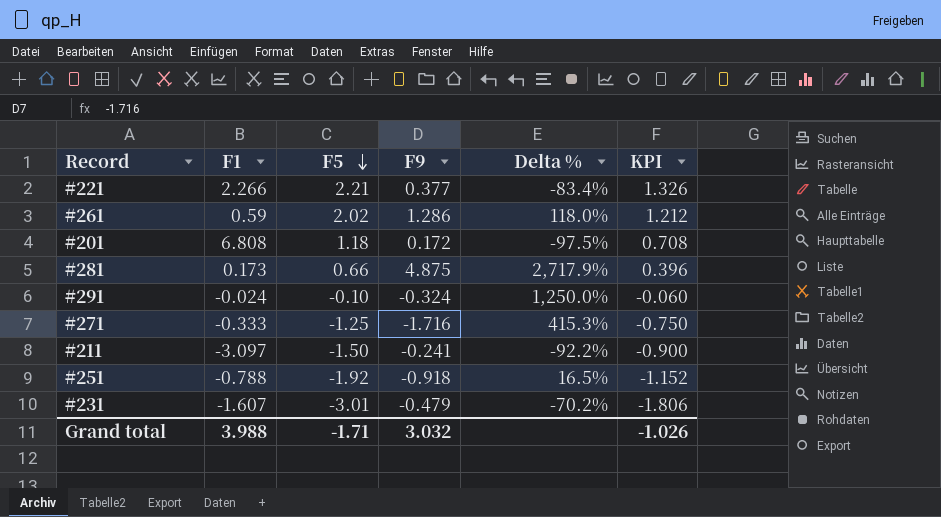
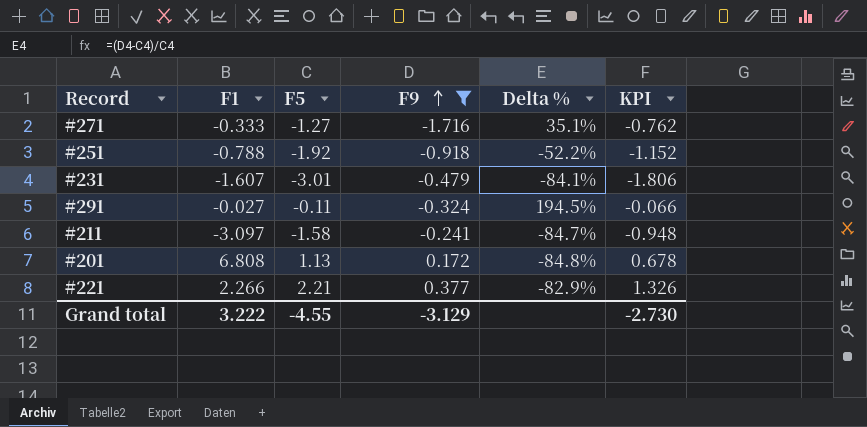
filter: none -> F9 <= 0.377
row order: F5 descending -> F9 ascending
column Delta % | formula: ([F9] - [F1]) / [F1] -> ([F9] - [F5]) / [F5]
#271 | F5: -1.25 -> -1.27
#271 | KPI: -0.750 -> -0.762
#291 | F1: -0.024 -> -0.027
#291 | F5: -0.10 -> -0.11
#291 | KPI: -0.060 -> -0.066
#211 | F5: -1.50 -> -1.58
#211 | KPI: -0.900 -> -0.948
#201 | F5: 1.18 -> 1.13
#201 | KPI: 0.708 -> 0.678
Grand total | F1: 3.988 -> 3.222
Grand total | F5: -1.71 -> -4.55
Grand total | F9: 3.032 -> -3.129
Grand total | KPI: -1.026 -> -2.730

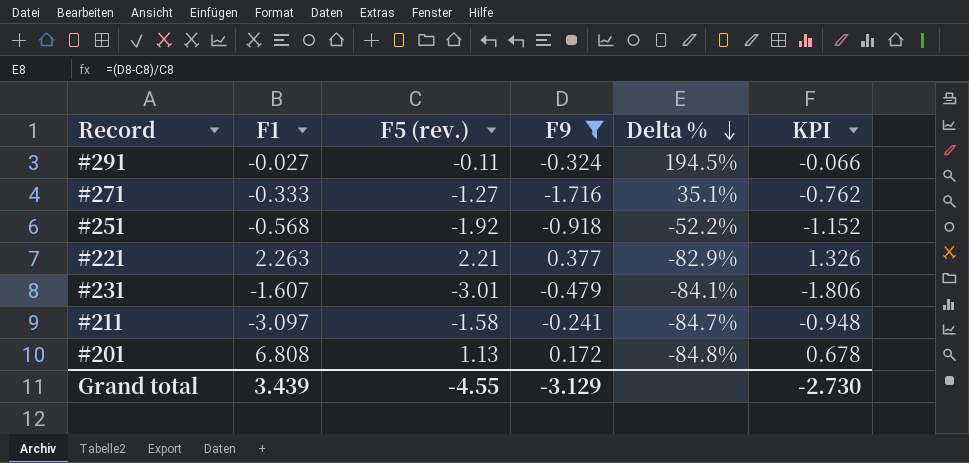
row order: F9 ascending -> Delta % descending
column name: F5 -> F5 (rev.)
#251 | F1: -0.788 -> -0.568
#221 | F1: 2.266 -> 2.263
Grand total | F1: 3.222 -> 3.439

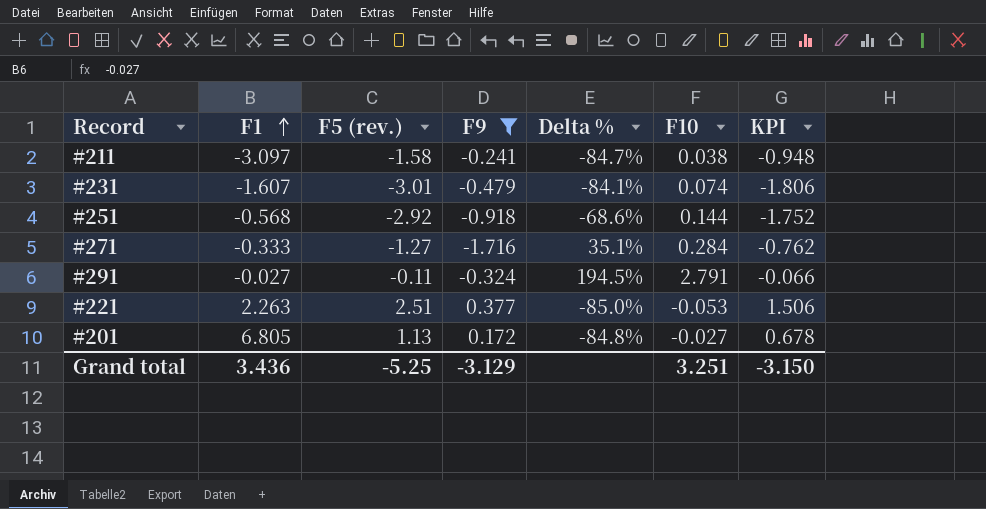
row order: Delta % descending -> F1 ascending
column F10 | position: none -> 6
#251 | F5 (rev.): -1.92 -> -2.92
#251 | Delta %: -52.2% -> -68.6%
#251 | KPI: -1.152 -> -1.752
#221 | F5 (rev.): 2.21 -> 2.51
#221 | Delta %: -82.9% -> -85.0%
#221 | KPI: 1.326 -> 1.506
#201 | F1: 6.808 -> 6.805
Grand total | F1: 3.439 -> 3.436
Grand total | F5 (rev.): -4.55 -> -5.25
Grand total | KPI: -2.730 -> -3.150

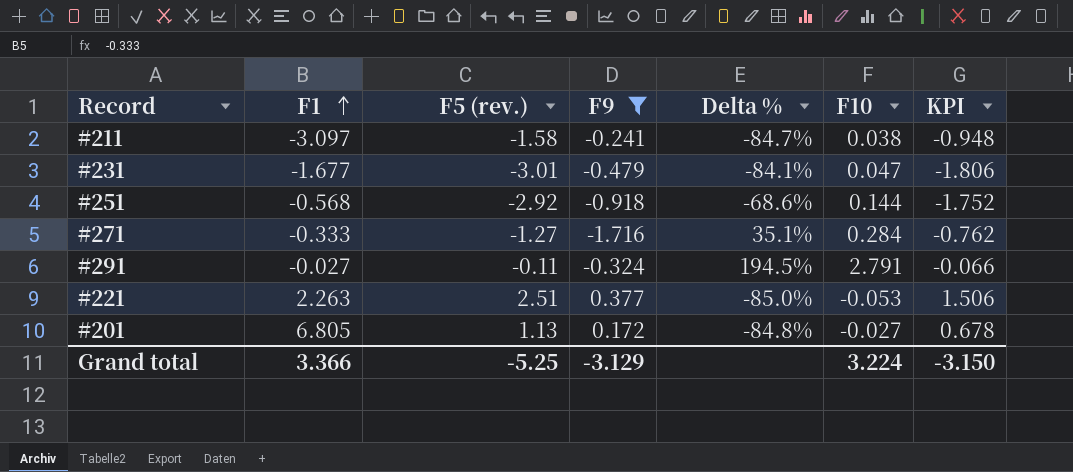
#231 | F1: -1.607 -> -1.677
#231 | F10: 0.074 -> 0.047
Grand total | F1: 3.436 -> 3.366
Grand total | F10: 3.251 -> 3.224

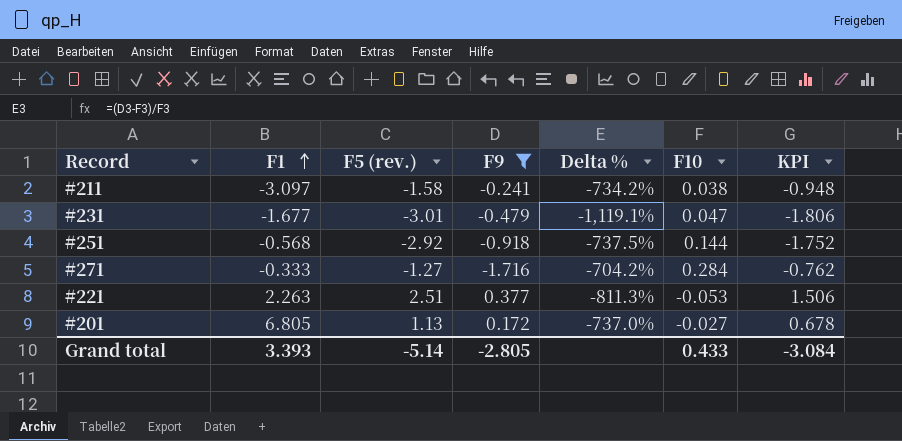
column Delta % | formula: ([F9] - [F5 (rev.)]) / [F5 (rev.)] -> ([F9] - [F10]) / [F10]
row #291: -0.027 | -0.11 | -0.324 | 194.5% | 2.791 | -0.066 -> none
Grand total | F1: 3.366 -> 3.393
Grand total | F5 (rev.): -5.25 -> -5.14
Grand total | F9: -3.129 -> -2.805
Grand total | F10: 3.224 -> 0.433
Grand total | KPI: -3.150 -> -3.084

